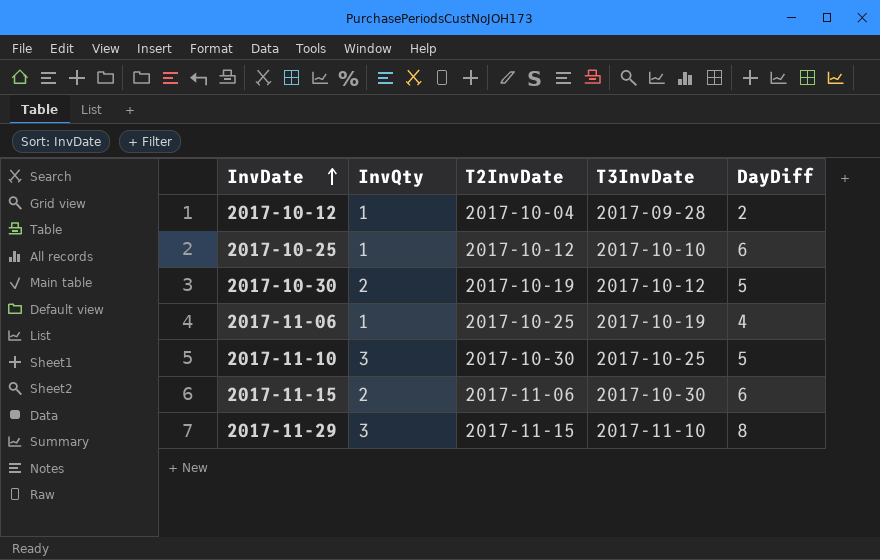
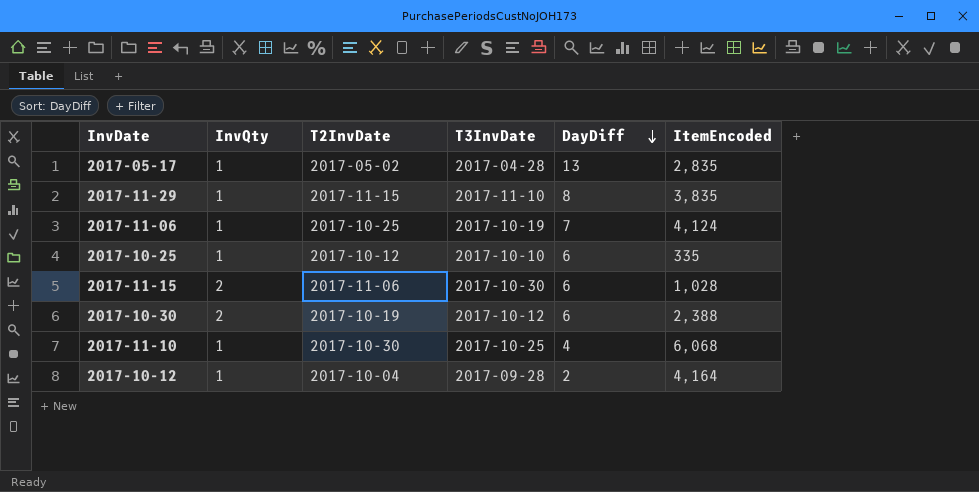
row order: InvDate ascending -> DayDiff descending
column ItemEncoded | position: none -> 6
row 2017-05-17: none -> 1 | 2017-05-02 | 2017-04-28 | 13 | 2,835
2017-11-29 | InvQty: 3 -> 1
2017-11-06 | DayDiff: 4 -> 7
2017-10-30 | DayDiff: 5 -> 6
2017-11-10 | InvQty: 3 -> 1
2017-11-10 | DayDiff: 5 -> 4

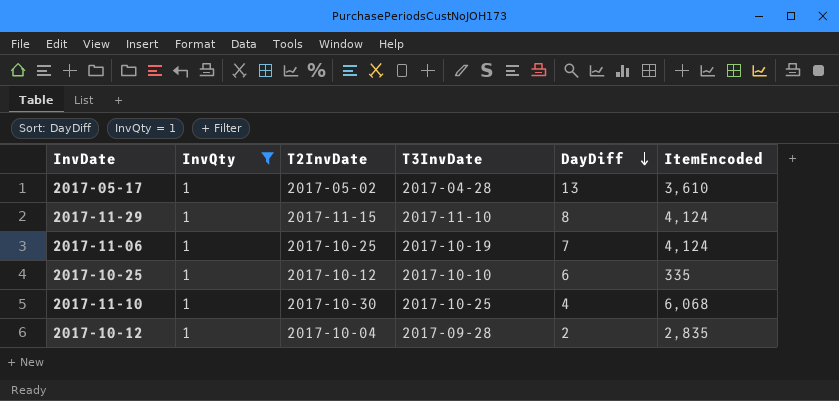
filter: none -> InvQty = 1
2017-05-17 | ItemEncoded: 2,835 -> 3,610
2017-11-29 | ItemEncoded: 3,835 -> 4,124
2017-10-12 | ItemEncoded: 4,164 -> 2,835

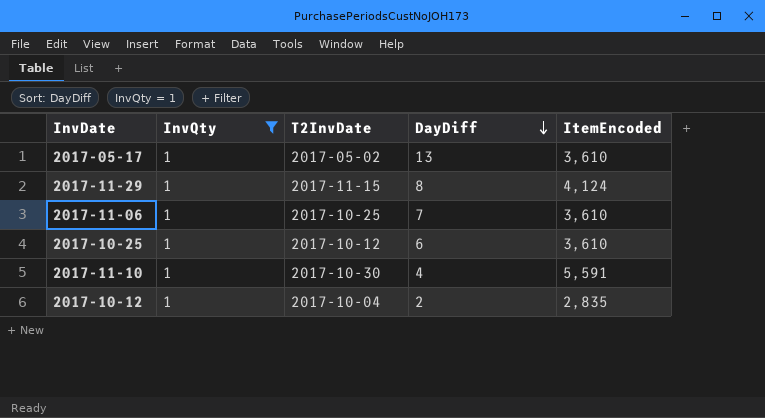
column T3InvDate | position: 4 -> none
2017-11-06 | ItemEncoded: 4,124 -> 3,610
2017-10-25 | ItemEncoded: 335 -> 3,610
2017-11-10 | ItemEncoded: 6,068 -> 5,591

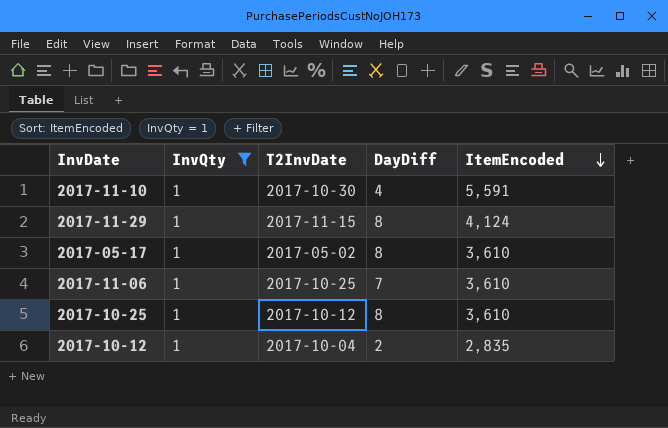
row order: DayDiff descending -> ItemEncoded descending
2017-05-17 | DayDiff: 13 -> 8
2017-10-25 | DayDiff: 6 -> 8

